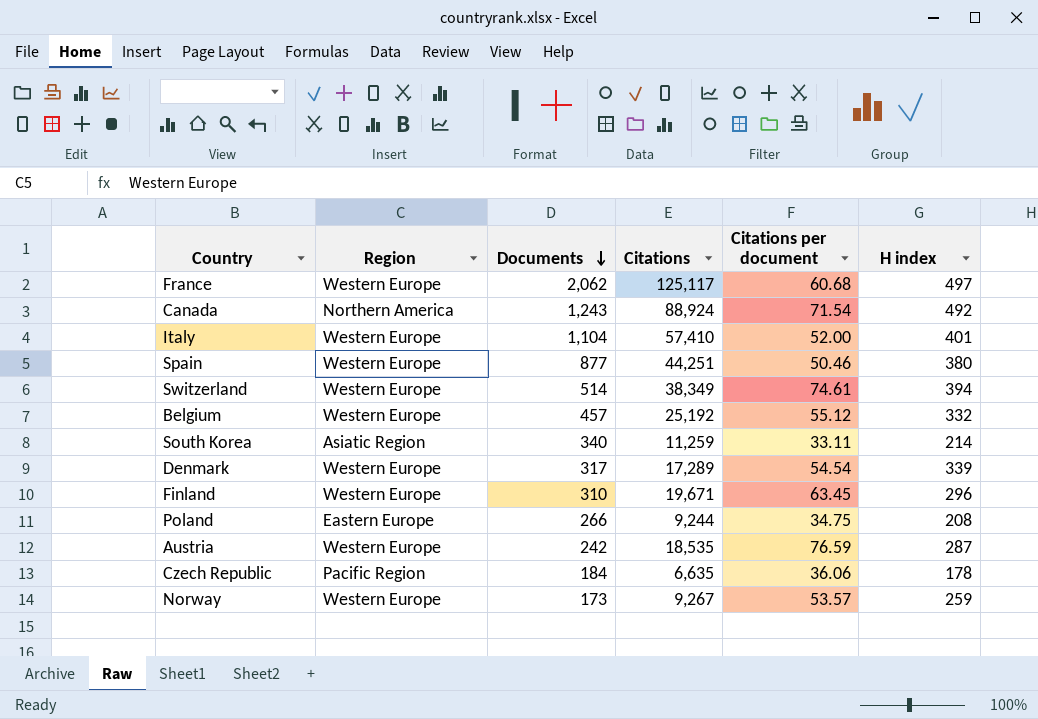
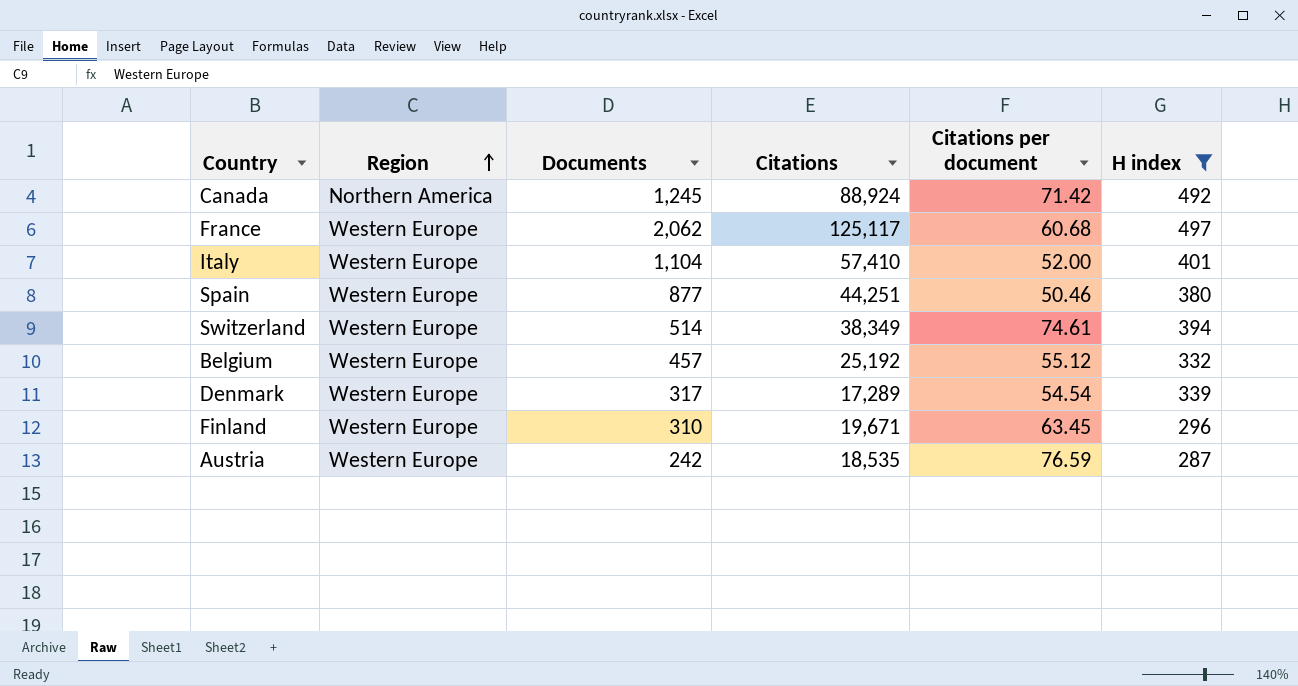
filter: none -> H index >= 287
row order: Documents descending -> Region ascending
Canada | Documents: 1,243 -> 1,245
Canada | Citations per document: 71.54 -> 71.42

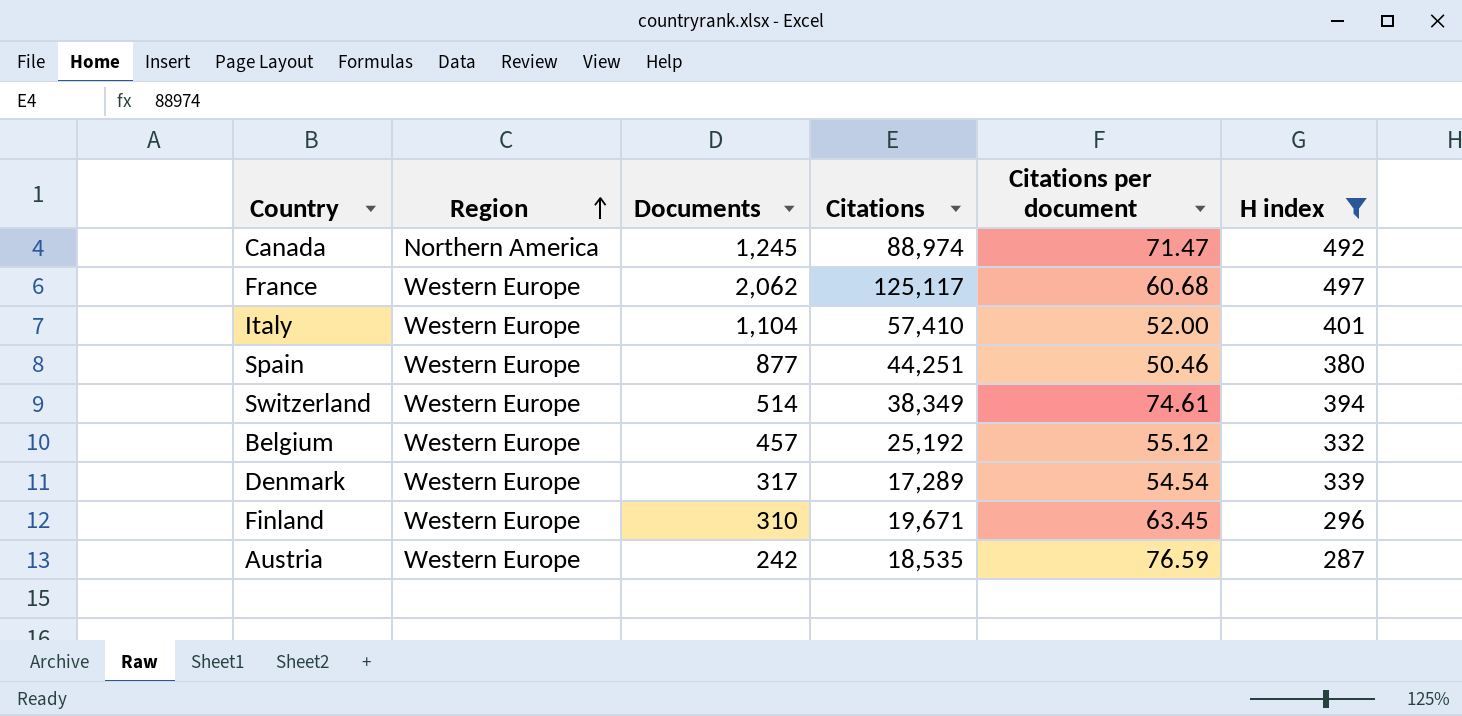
Canada | Citations: 88,924 -> 88,974
Canada | Citations per document: 71.42 -> 71.47

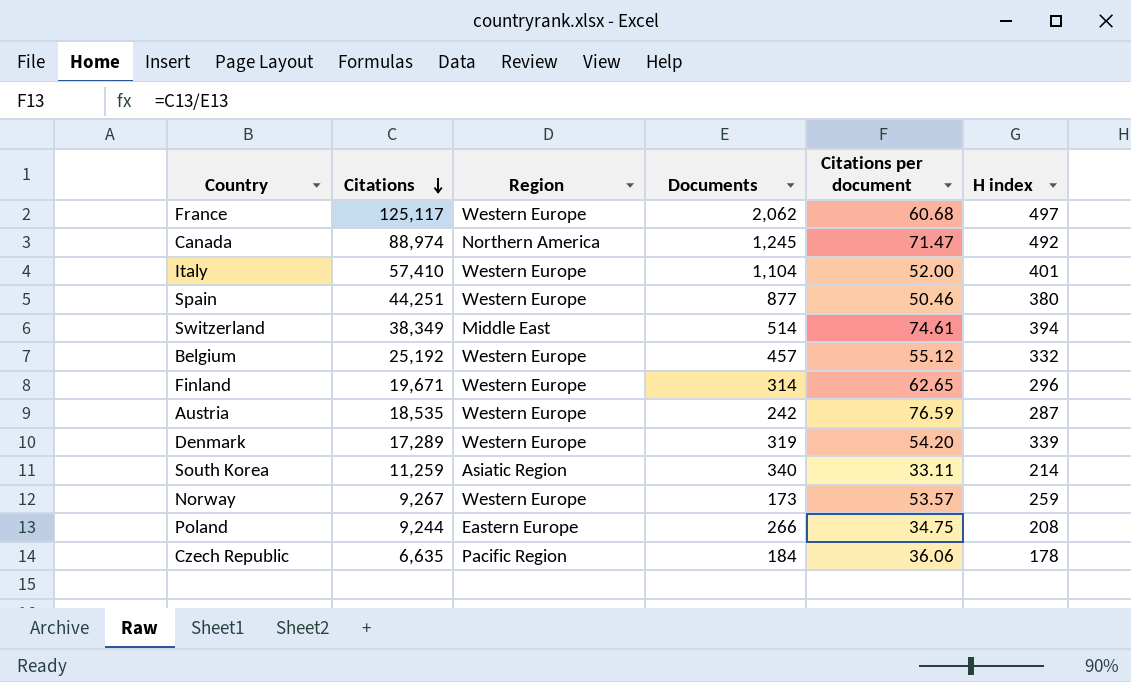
filter: H index >= 287 -> none
row order: Region ascending -> Citations descending
column Citations | position: 4 -> 2
Switzerland | Region: Western Europe -> Middle East
Finland | Documents: 310 -> 314
Finland | Citations per document: 63.45 -> 62.65
Denmark | Documents: 317 -> 319
Denmark | Citations per document: 54.54 -> 54.20

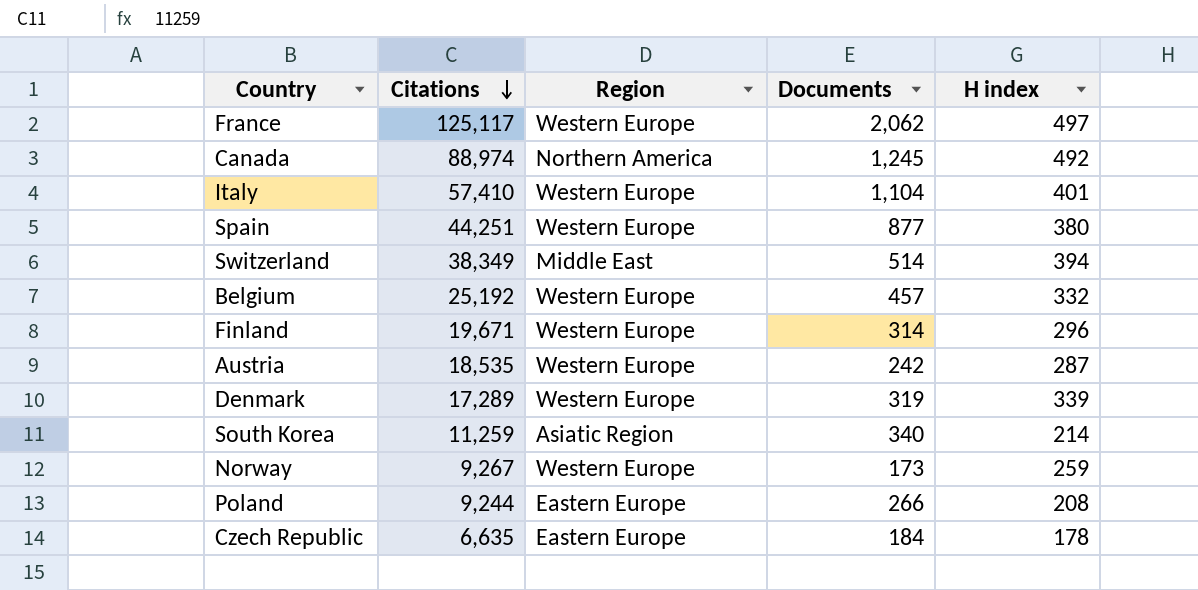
column Citations per document | formula: [Citations] / [Documents] -> none
Czech Republic | Region: Pacific Region -> Eastern Europe

